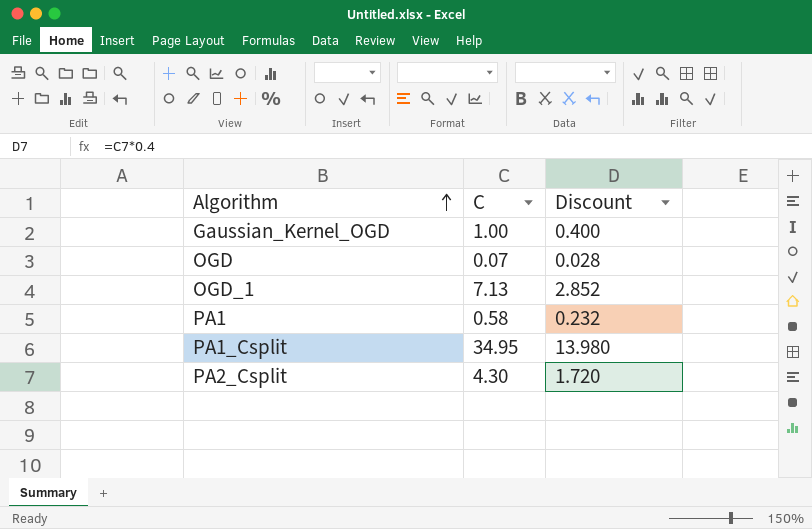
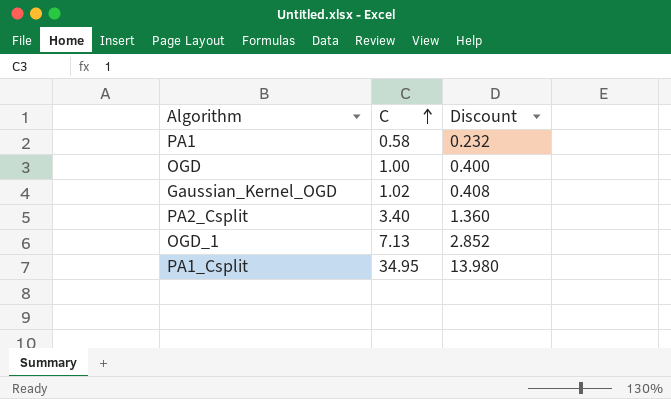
row order: Algorithm ascending -> C ascending
OGD | C: 0.07 -> 1.00
OGD | Discount: 0.028 -> 0.400
Gaussian_Kernel_OGD | C: 1.00 -> 1.02
Gaussian_Kernel_OGD | Discount: 0.400 -> 0.408
PA2_Csplit | C: 4.30 -> 3.40
PA2_Csplit | Discount: 1.720 -> 1.360

